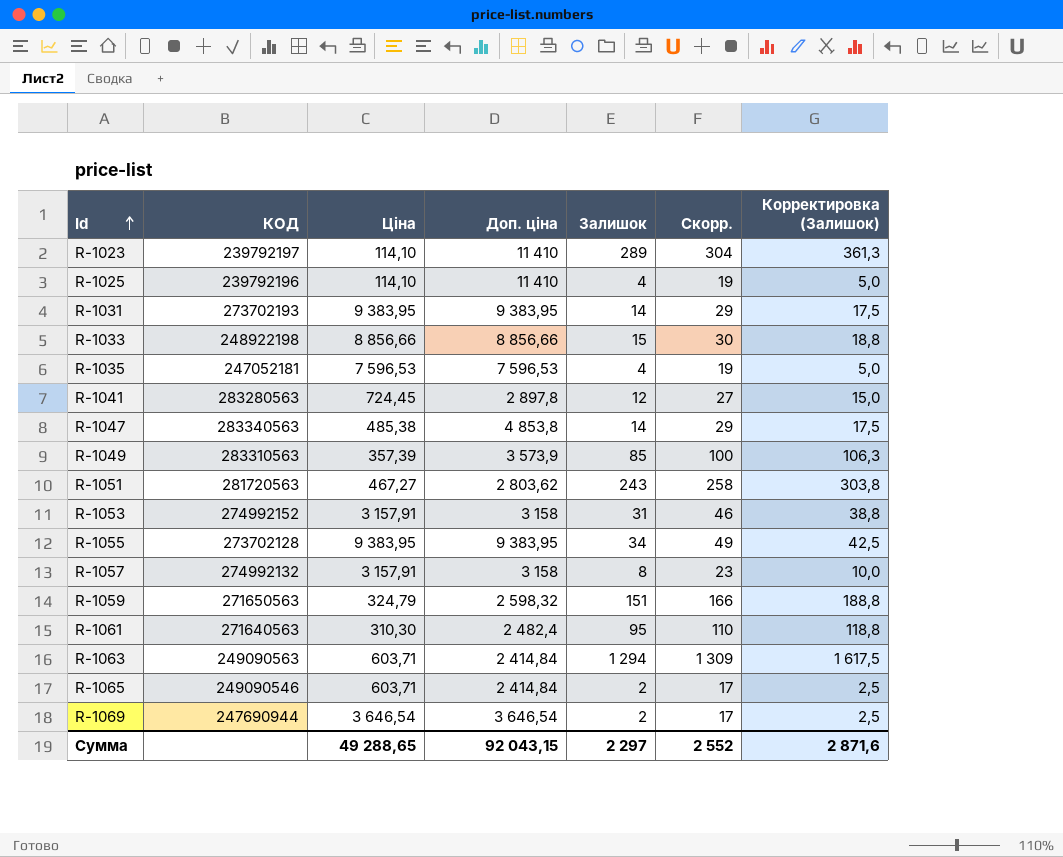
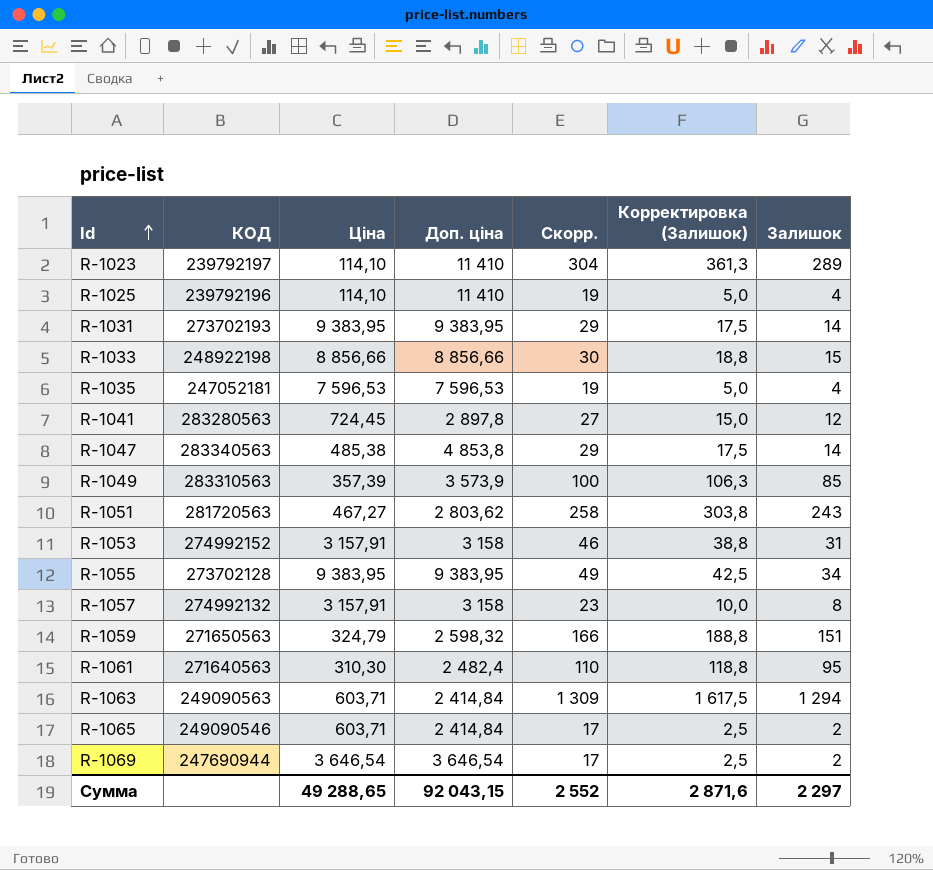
column Залишок | position: 5 -> 7

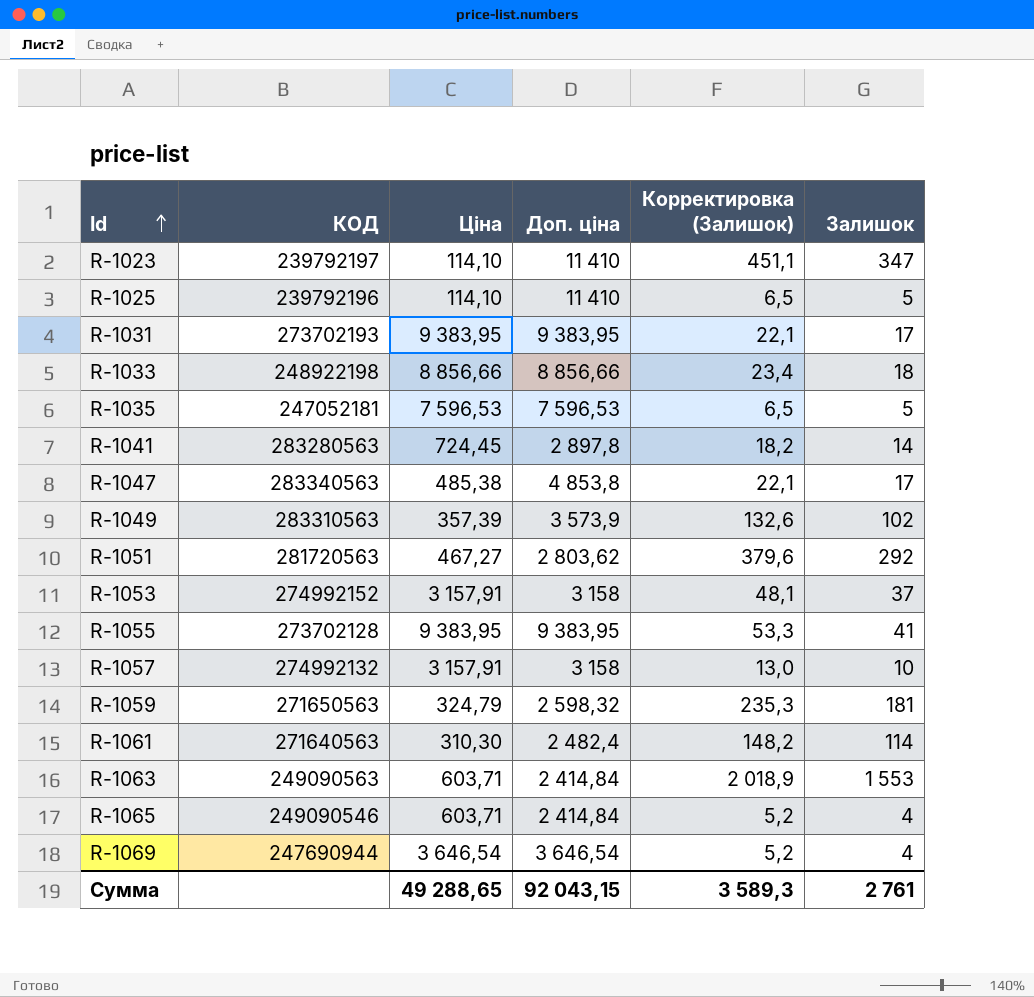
column Скорр. | formula: [Залишок] + 15 -> none
column Корректировка (Залишок) | formula: [Залишок] * 1,25 -> [Залишок] * 1,3
R-1023 | Залишок: 289 -> 347
R-1025 | Залишок: 4 -> 5
R-1031 | Залишок: 14 -> 17
R-1033 | Залишок: 15 -> 18
R-1035 | Залишок: 4 -> 5
R-1041 | Залишок: 12 -> 14
R-1047 | Залишок: 14 -> 17
R-1049 | Залишок: 85 -> 102
R-1051 | Залишок: 243 -> 292
R-1053 | Залишок: 31 -> 37
R-1055 | Залишок: 34 -> 41
R-1057 | Залишок: 8 -> 10
R-1059 | Залишок: 151 -> 181
R-1061 | Залишок: 95 -> 114
R-1063 | Залишок: 1 294 -> 1 553
R-1065 | Залишок: 2 -> 4
R-1069 | Залишок: 2 -> 4
Сумма | Корректировка (Залишок): 2 871,6 -> 3 589,3
Сумма | Залишок: 2 297 -> 2 761

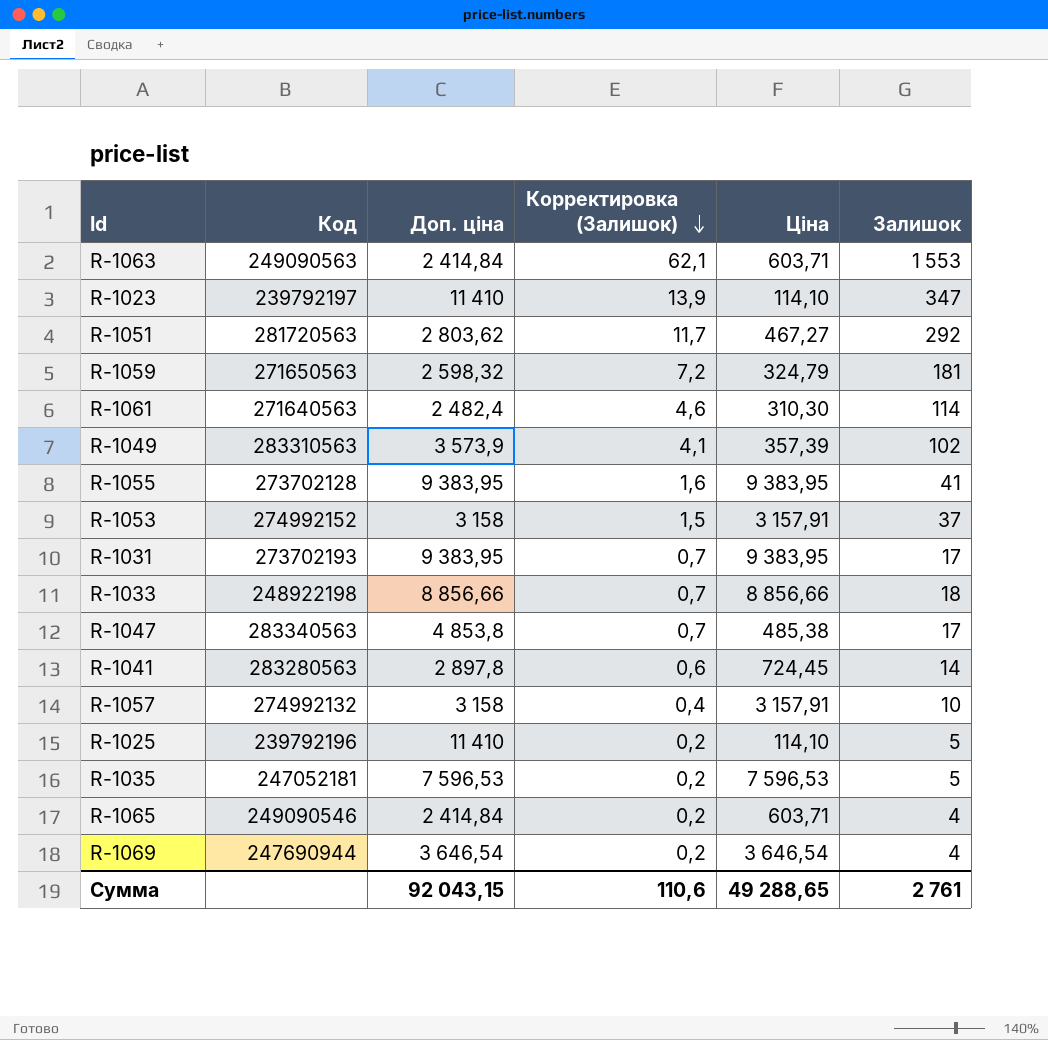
row order: Id ascending -> Корректировка (Залишок) descending
column name: КОД -> Код
column Корректировка (Залишок) | formula: [Залишок] * 1,3 -> [Залишок] * 0,04
column Ціна | position: 3 -> 5
Сумма | Корректировка (Залишок): 3 589,3 -> 110,6

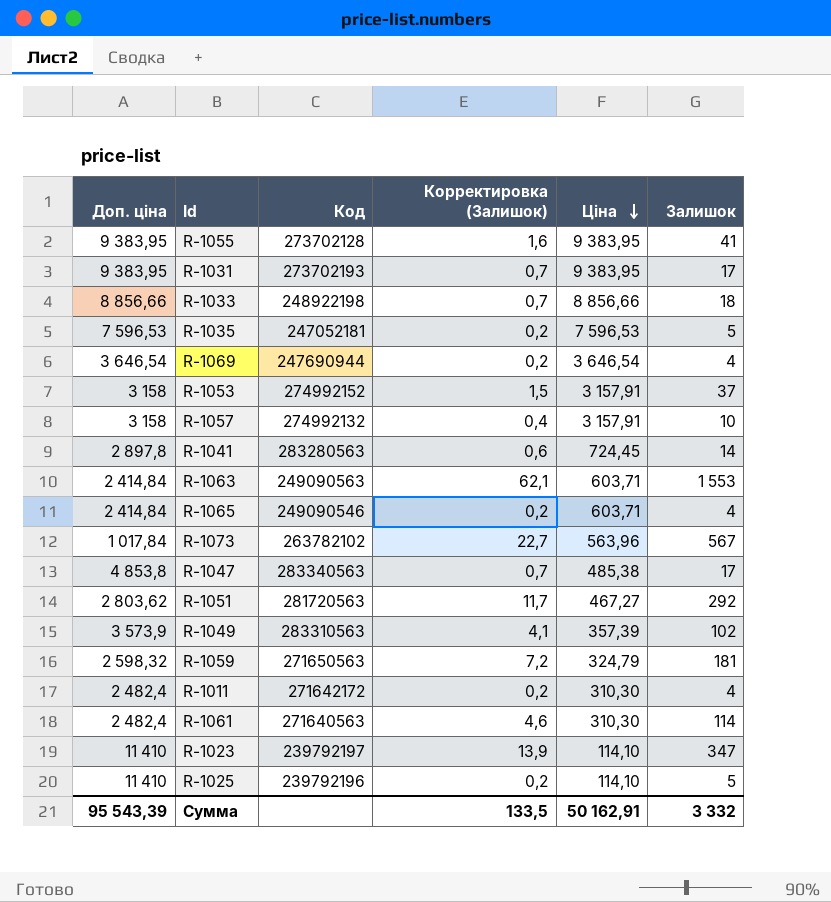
row order: Корректировка (Залишок) descending -> Ціна descending
column Доп. ціна | position: 3 -> 1
row R-1073: none -> 1 017,84 | 263782102 | 22,7 | 563,96 | 567
row R-1011: none -> 2 482,4 | 271642172 | 0,2 | 310,30 | 4
Сумма | Доп. ціна: 92 043,15 -> 95 543,39
Сумма | Корректировка (Залишок): 110,6 -> 133,5
Сумма | Ціна: 49 288,65 -> 50 162,91
Сумма | Залишок: 2 761 -> 3 332

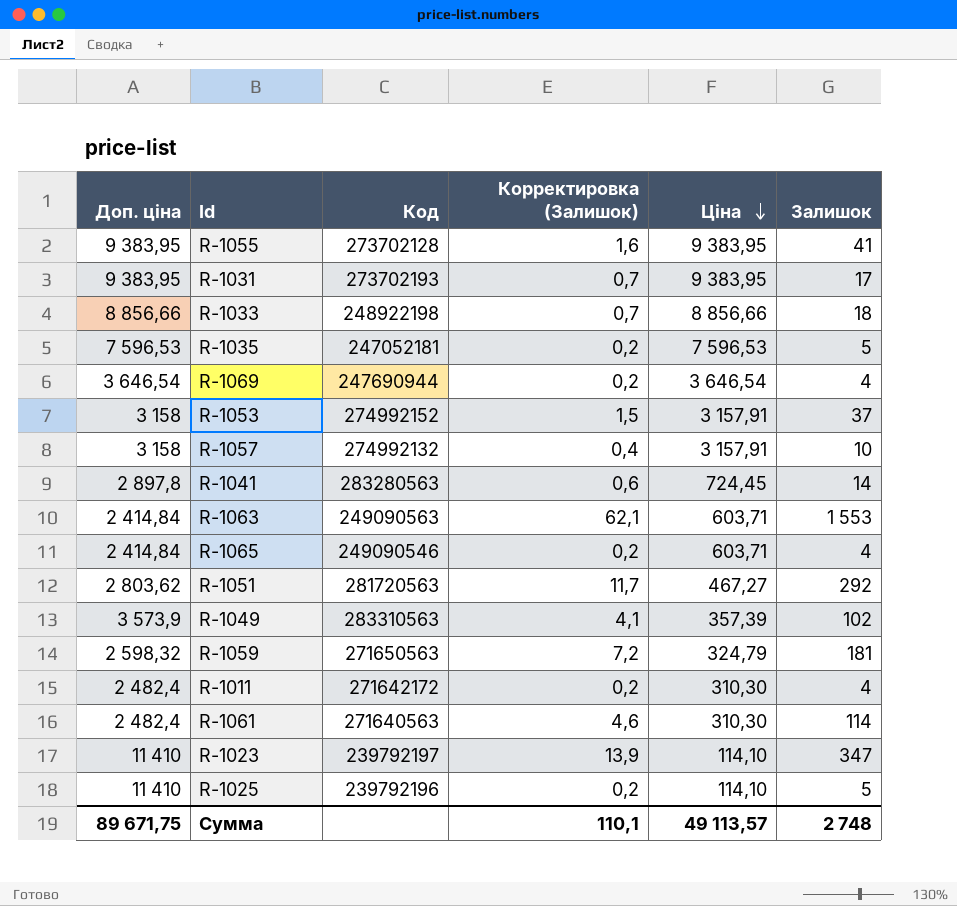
row R-1073: 1 017,84 | 263782102 | 22,7 | 563,96 | 567 -> none
row R-1047: 4 853,8 | 283340563 | 0,7 | 485,38 | 17 -> none
Сумма | Доп. ціна: 95 543,39 -> 89 671,75
Сумма | Корректировка (Залишок): 133,5 -> 110,1
Сумма | Ціна: 50 162,91 -> 49 113,57
Сумма | Залишок: 3 332 -> 2 748

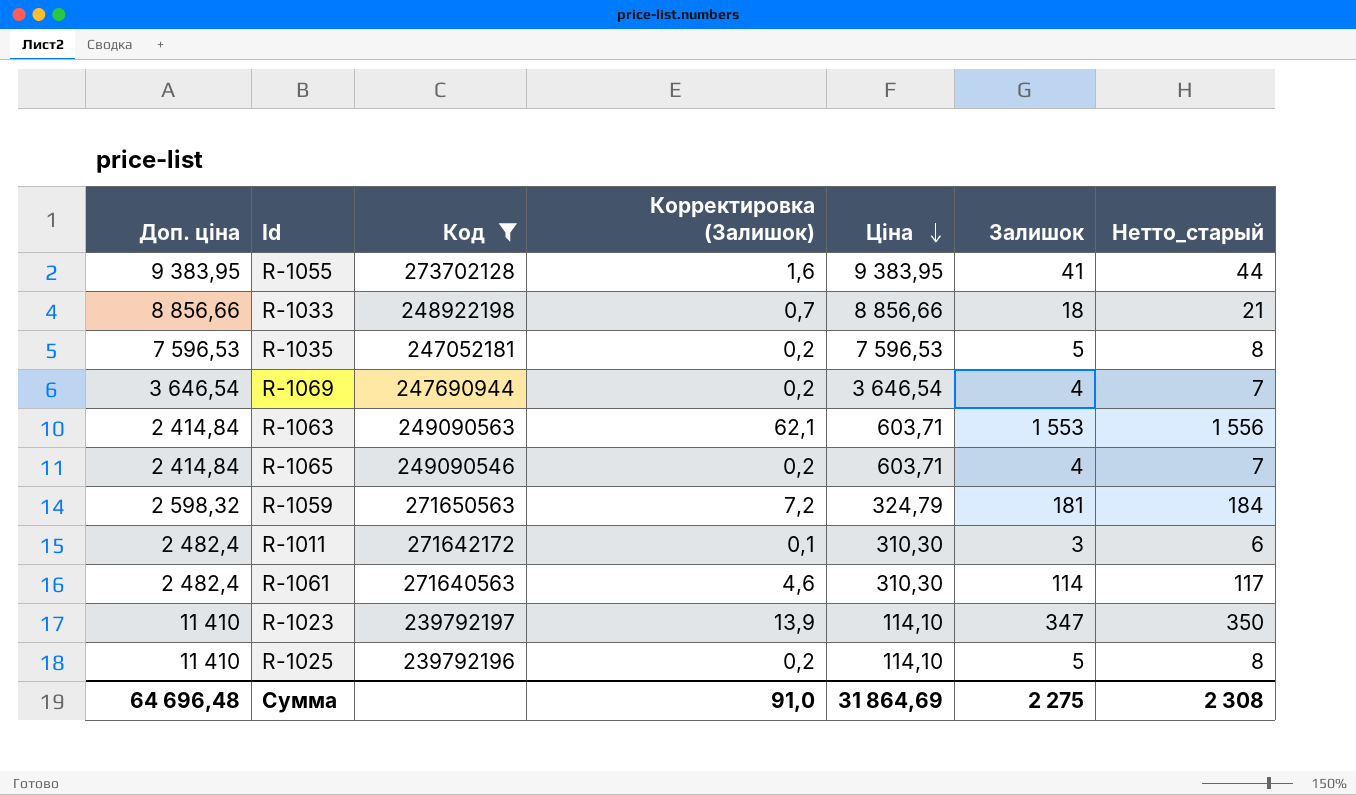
filter: none -> Код <= 273702128
column Нетто_старый | formula: none -> [Залишок] + 3
R-1011 | Корректировка (Залишок): 0,2 -> 0,1
R-1011 | Залишок: 4 -> 3
Сумма | Доп. ціна: 89 671,75 -> 64 696,48
Сумма | Корректировка (Залишок): 110,1 -> 91,0
Сумма | Ціна: 49 113,57 -> 31 864,69
Сумма | Залишок: 2 748 -> 2 275

